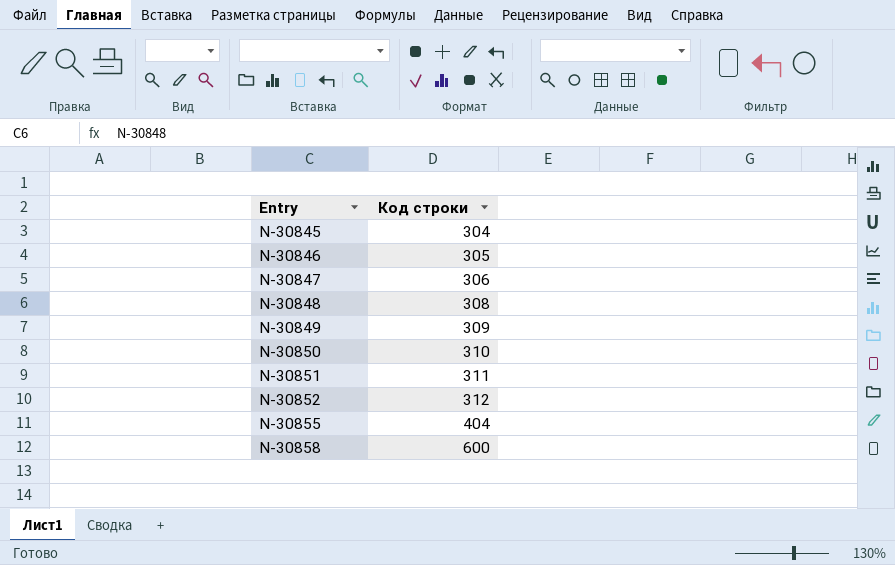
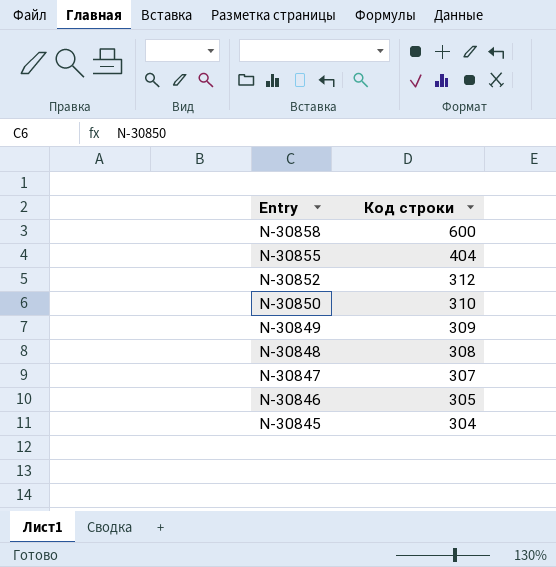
row order: Entry ascending -> Entry descending
row N-30851: 311 -> none
N-30847 | Код строки: 306 -> 307

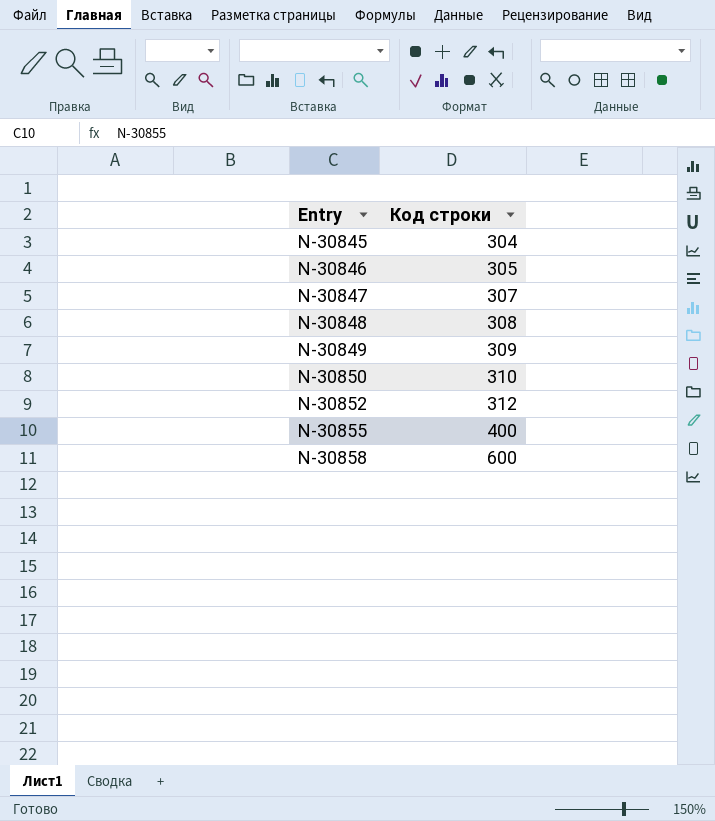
row order: Entry descending -> Entry ascending
N-30855 | Код строки: 404 -> 400

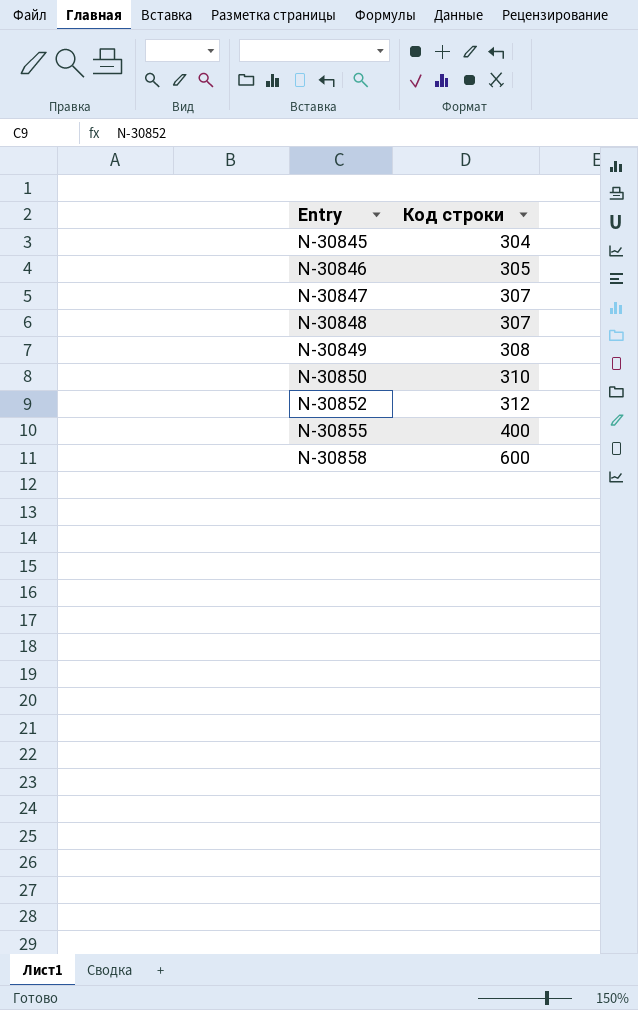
N-30848 | Код строки: 308 -> 307
N-30849 | Код строки: 309 -> 308

